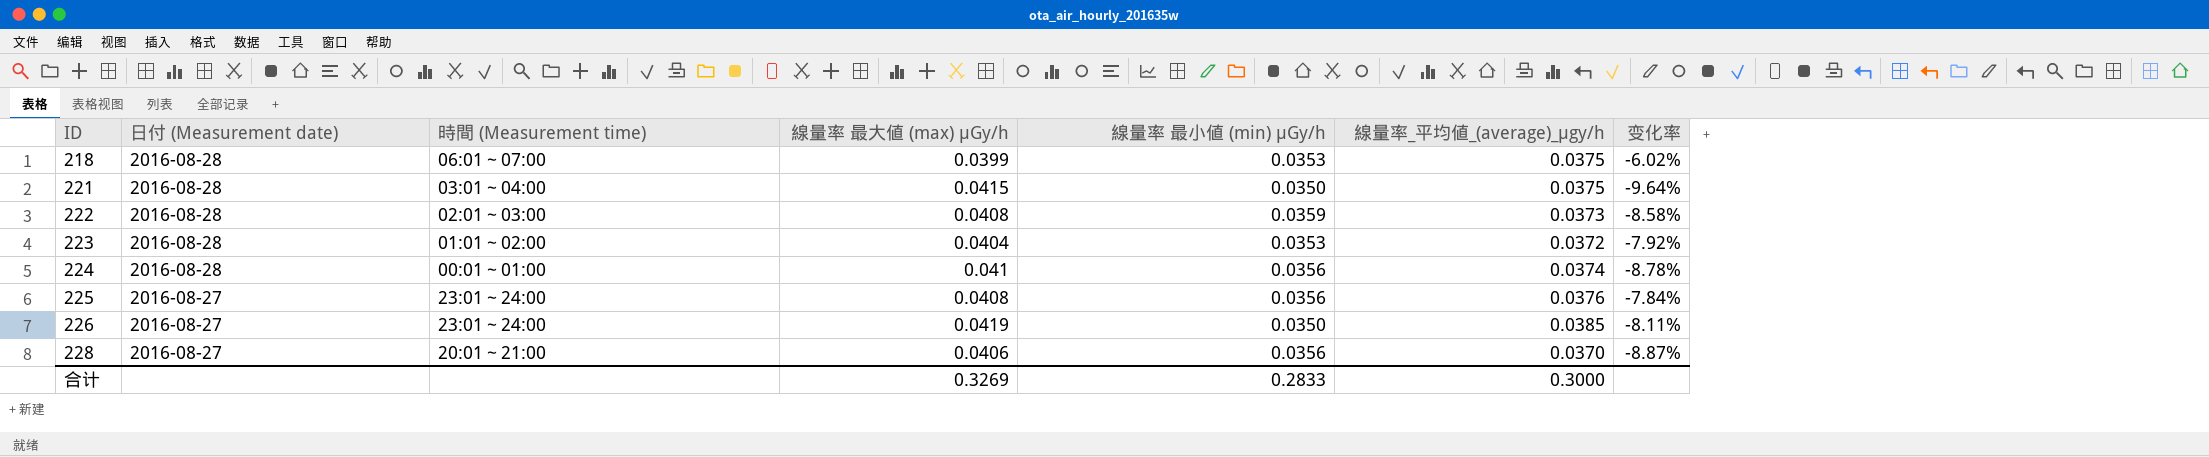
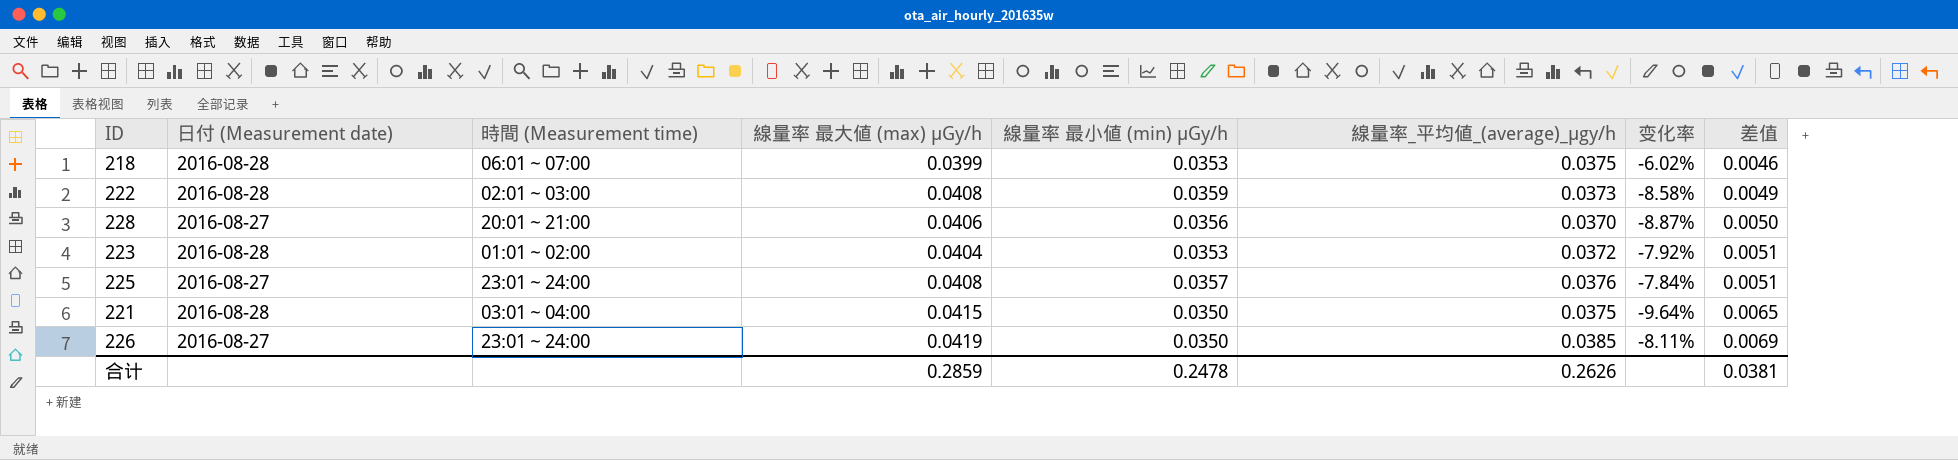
row order: ID ascending -> 差值 ascending
column 差值 | formula: none -> [線量率 最大値 (max) μGy/h] - [線量率 最小値 (min) μGy/h]
row 224: 2016-08-28 | 00:01～01:00 | 0.041 | 0.0356 | 0.0374 | -8.78% -> none
225 | 線量率 最小値 (min) μGy/h: 0.0356 -> 0.0357
合计 | 線量率 最大値 (max) μGy/h: 0.3269 -> 0.2859
合计 | 線量率 最小値 (min) μGy/h: 0.2833 -> 0.2478
合计 | 線量率_平均値_(average)_μgy/h: 0.3000 -> 0.2626

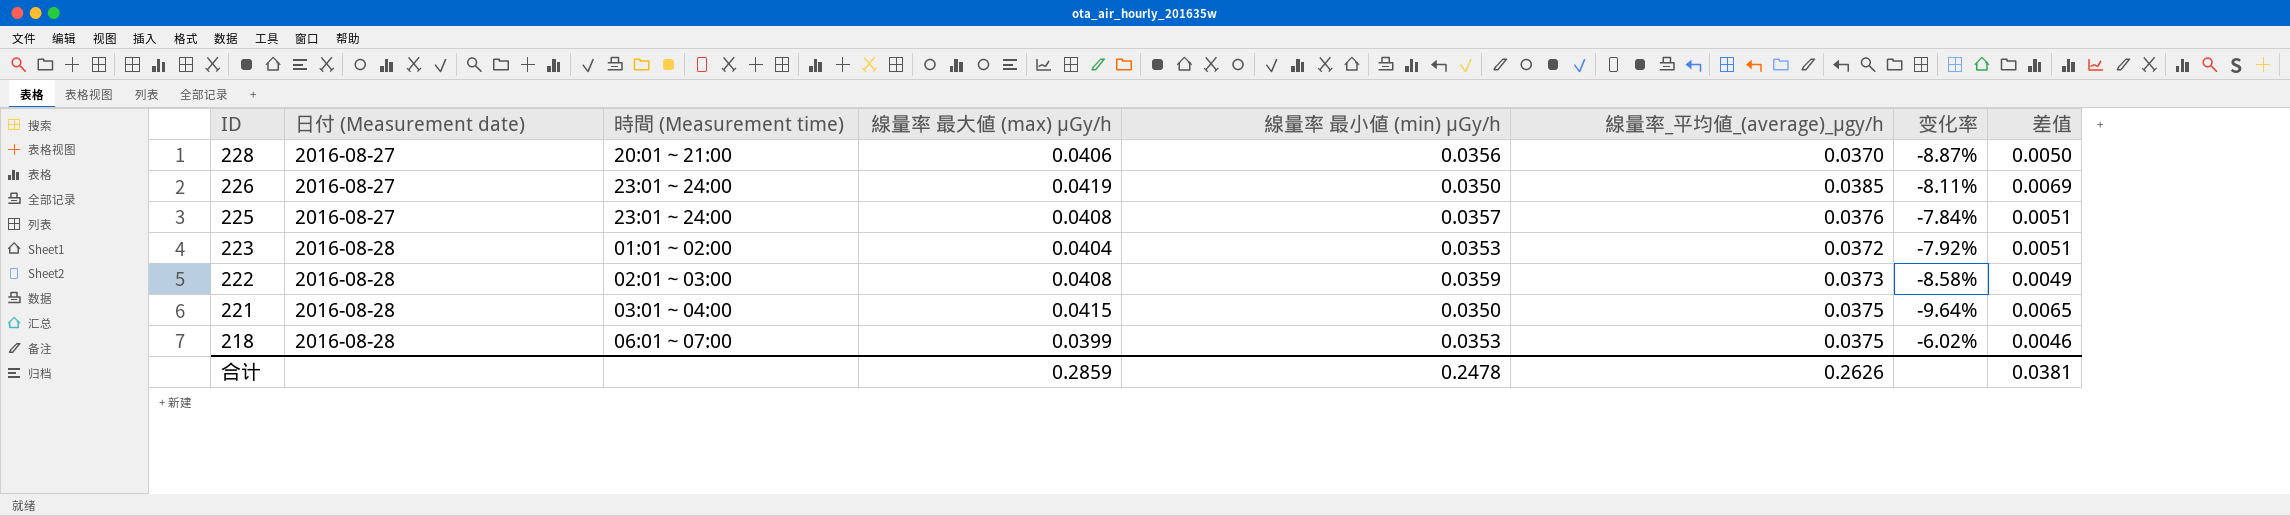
row order: 差值 ascending -> ID descending

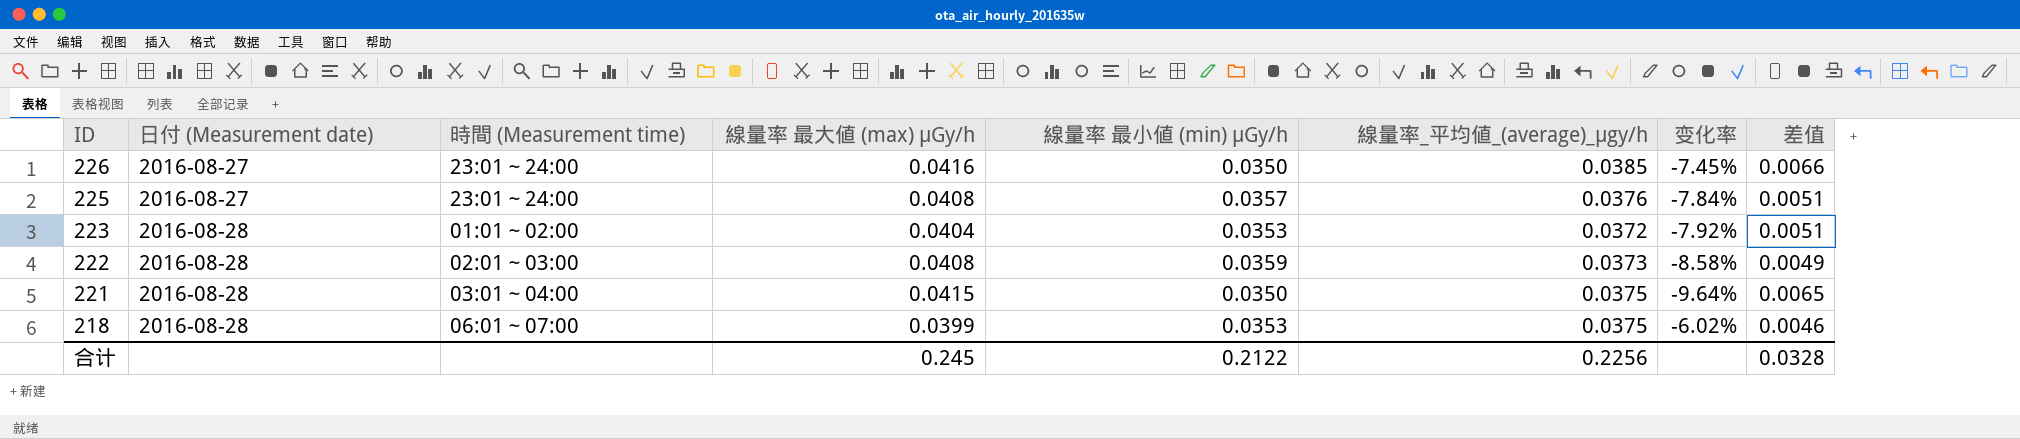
row 228: 2016-08-27 | 20:01～21:00 | 0.0406 | 0.0356 | 0.0370 | -8.87% | 0.0050 -> none
226 | 線量率 最大値 (max) μGy/h: 0.0419 -> 0.0416
226 | 变化率: -8.11% -> -7.45%
226 | 差值: 0.0069 -> 0.0066
合计 | 線量率 最大値 (max) μGy/h: 0.2859 -> 0.245
合计 | 線量率 最小値 (min) μGy/h: 0.2478 -> 0.2122
合计 | 線量率_平均値_(average)_μgy/h: 0.2626 -> 0.2256
合计 | 差值: 0.0381 -> 0.0328

